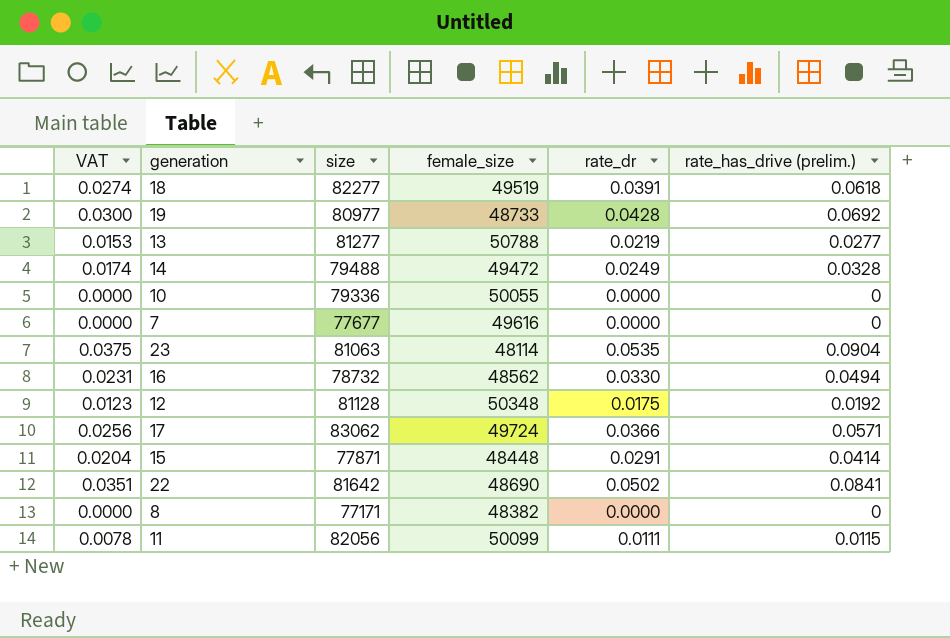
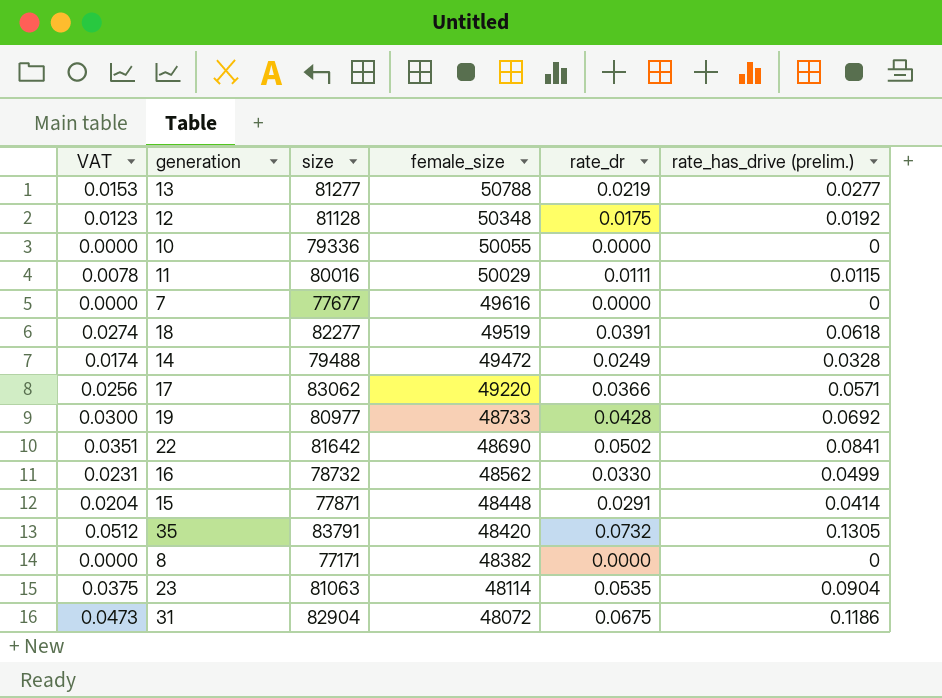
row order: none -> female_size descending
11 | size: 82056 -> 80016
11 | female_size: 50099 -> 50029
17 | female_size: 49724 -> 49220
16 | rate_has_drive (prelim.): 0.0494 -> 0.0499
row 35: none -> 0.0512 | 83791 | 48420 | 0.0732 | 0.1305
row 31: none -> 0.0473 | 82904 | 48072 | 0.0675 | 0.1186

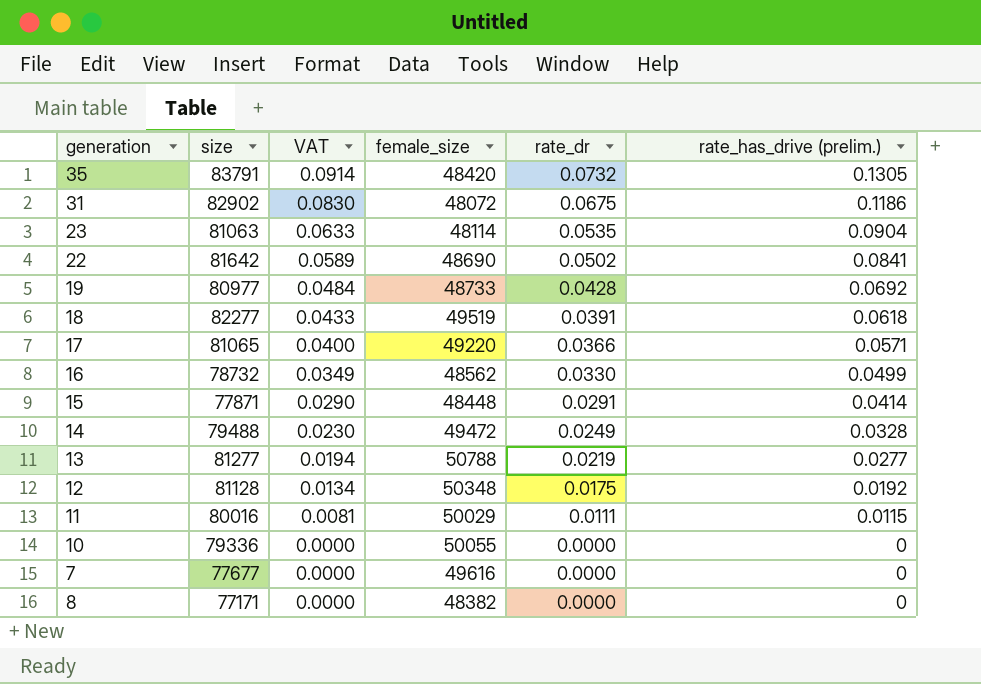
row order: female_size descending -> VAT descending
column VAT | formula: [rate_dr] * 0.7 -> [rate_has_drive (prelim.)] * 0.7
column VAT | position: 1 -> 3
31 | size: 82904 -> 82902
17 | size: 83062 -> 81065

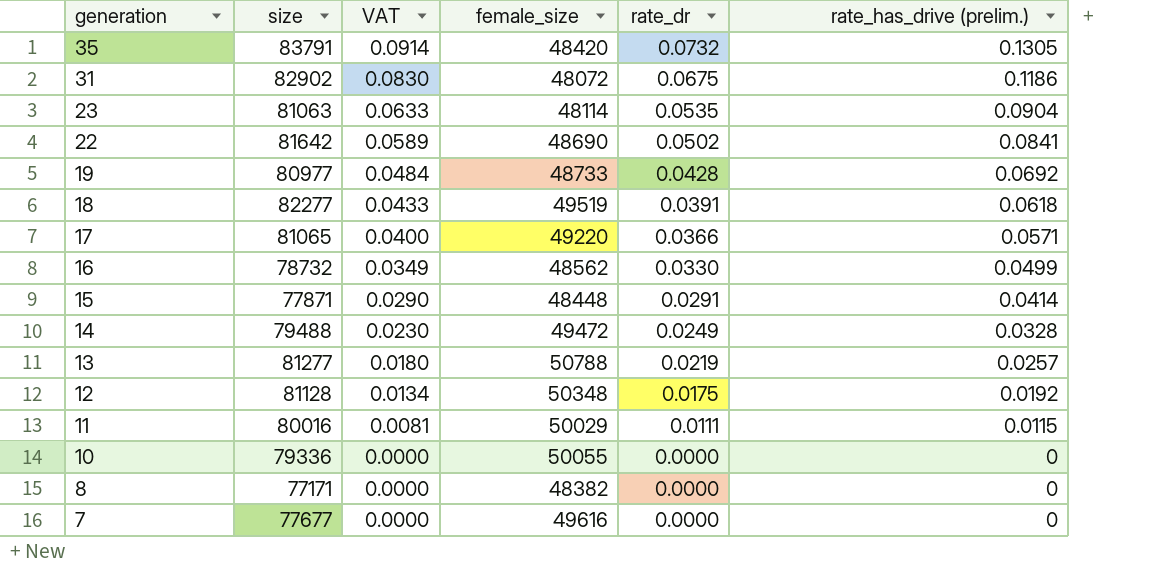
row order: VAT descending -> generation descending
13 | VAT: 0.0194 -> 0.0180
13 | rate_has_drive (prelim.): 0.0277 -> 0.0257

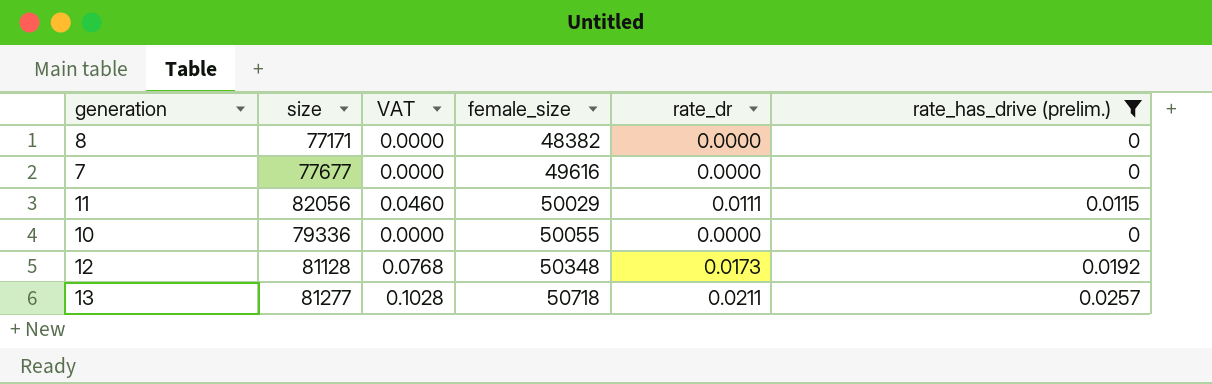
filter: none -> rate_has_drive (prelim.) <= 0.0257
row order: generation descending -> female_size ascending
column VAT | formula: [rate_has_drive (prelim.)] * 0.7 -> [rate_has_drive (prelim.)] * 4
11 | size: 80016 -> 82056
12 | rate_dr: 0.0175 -> 0.0173
13 | female_size: 50788 -> 50718
13 | rate_dr: 0.0219 -> 0.0211

